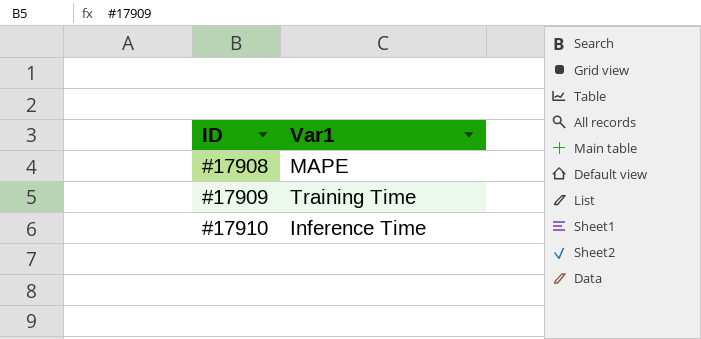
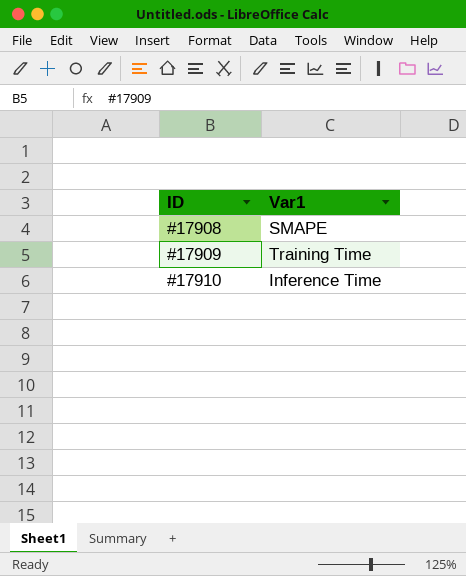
#17908 | Var1: MAPE -> SMAPE

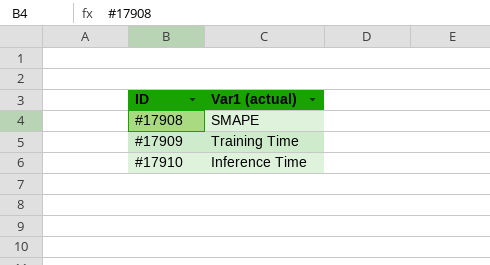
column name: Var1 -> Var1 (actual)

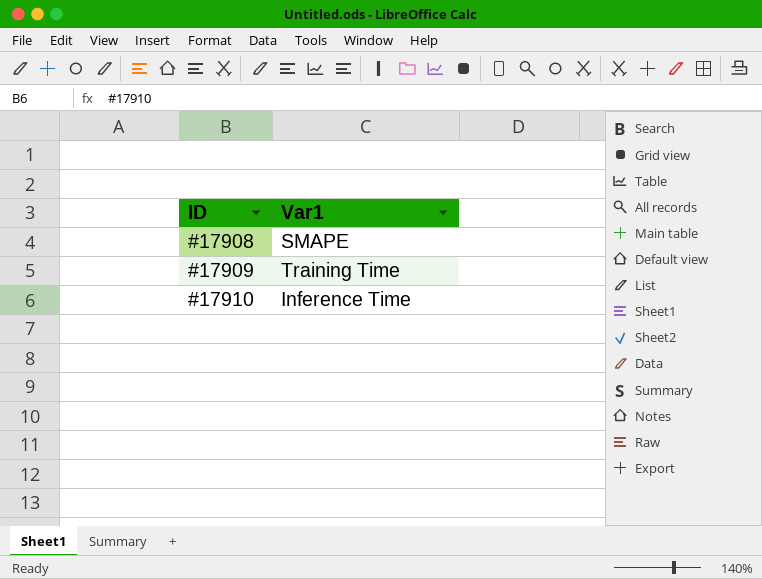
column name: Var1 (actual) -> Var1

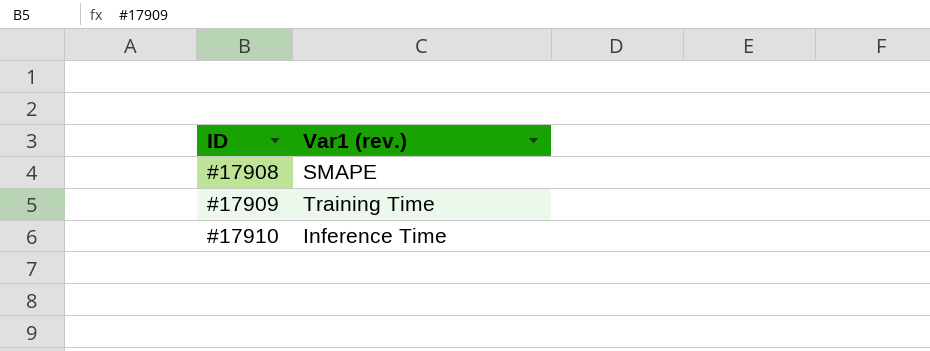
column name: Var1 -> Var1 (rev.)

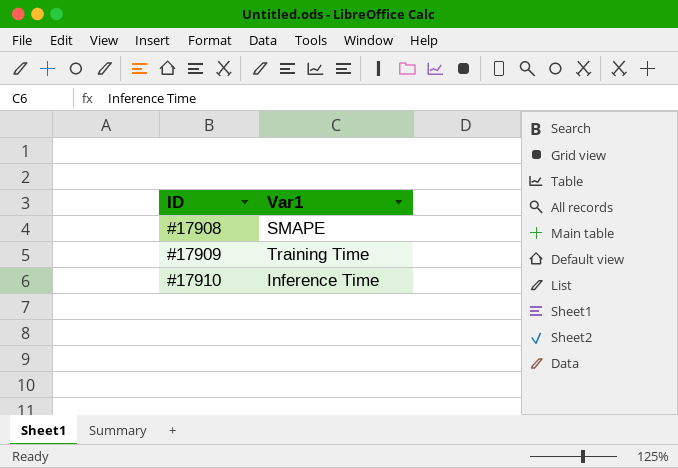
column name: Var1 (rev.) -> Var1

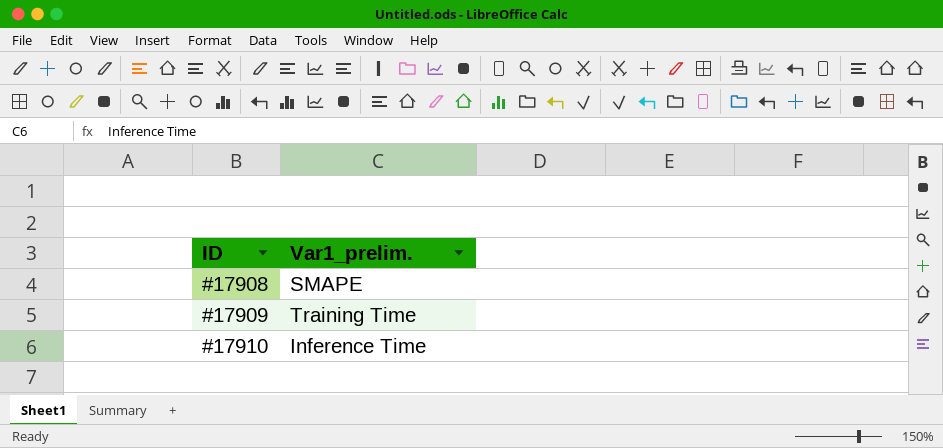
column name: Var1 -> Var1_prelim.

